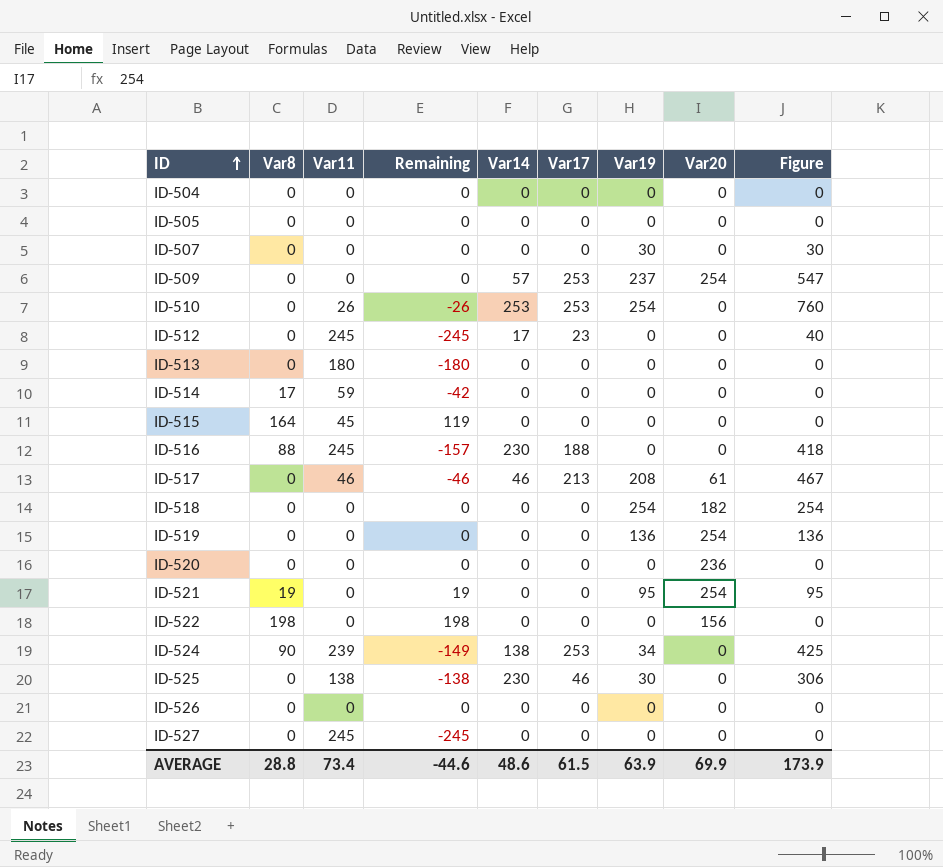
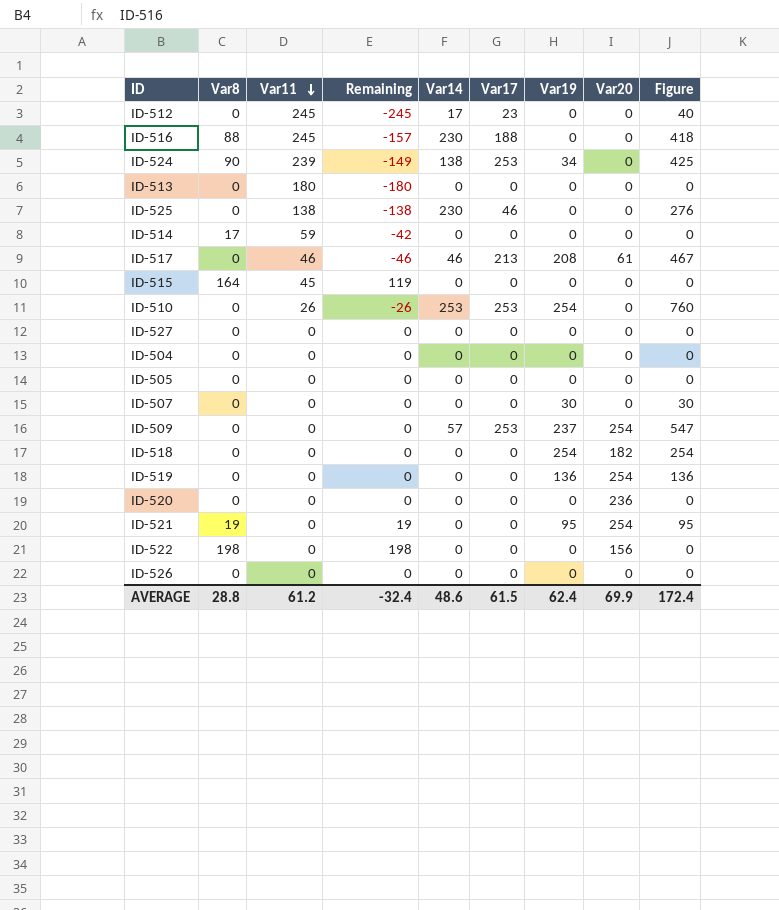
row order: ID ascending -> Var11 descending
ID-525 | Var19: 30 -> 0
ID-525 | Figure: 306 -> 276
ID-527 | Var11: 245 -> 0
ID-527 | Remaining: -245 -> 0
AVERAGE | Var11: 73.4 -> 61.2
AVERAGE | Remaining: -44.6 -> -32.4
AVERAGE | Var19: 63.9 -> 62.4
AVERAGE | Figure: 173.9 -> 172.4

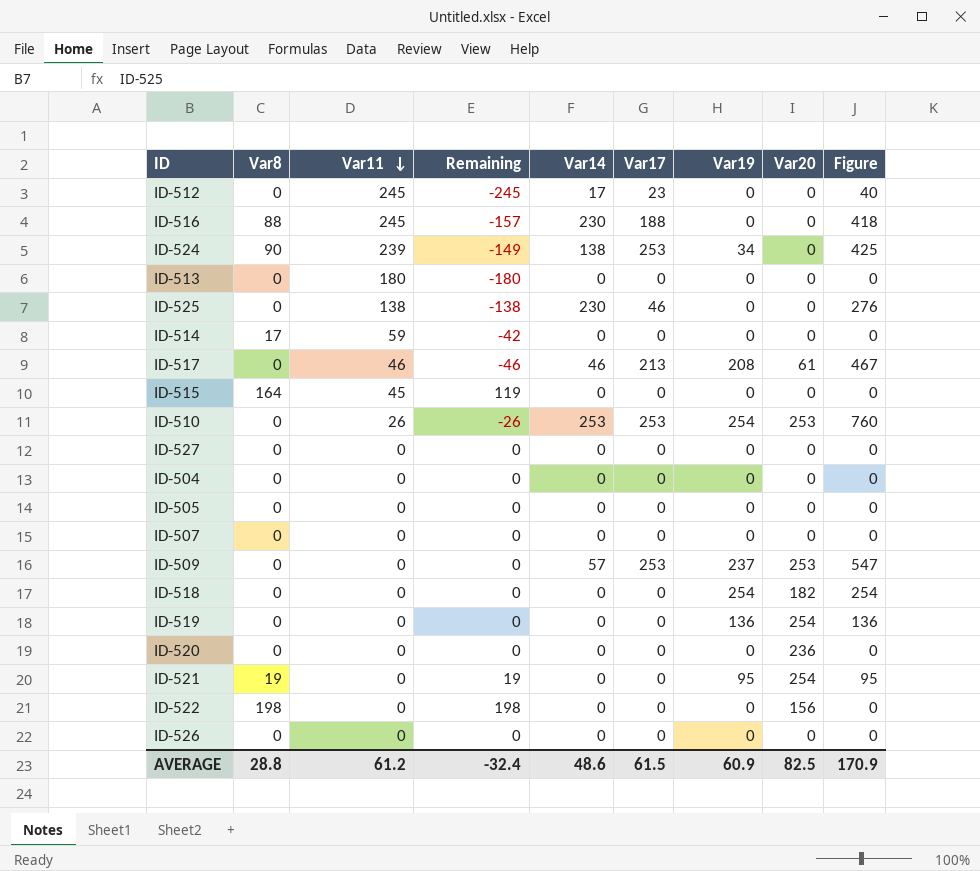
ID-510 | Var20: 0 -> 253
ID-507 | Var19: 30 -> 0
ID-507 | Figure: 30 -> 0
ID-509 | Var20: 254 -> 253
AVERAGE | Var19: 62.4 -> 60.9
AVERAGE | Var20: 69.9 -> 82.5
AVERAGE | Figure: 172.4 -> 170.9

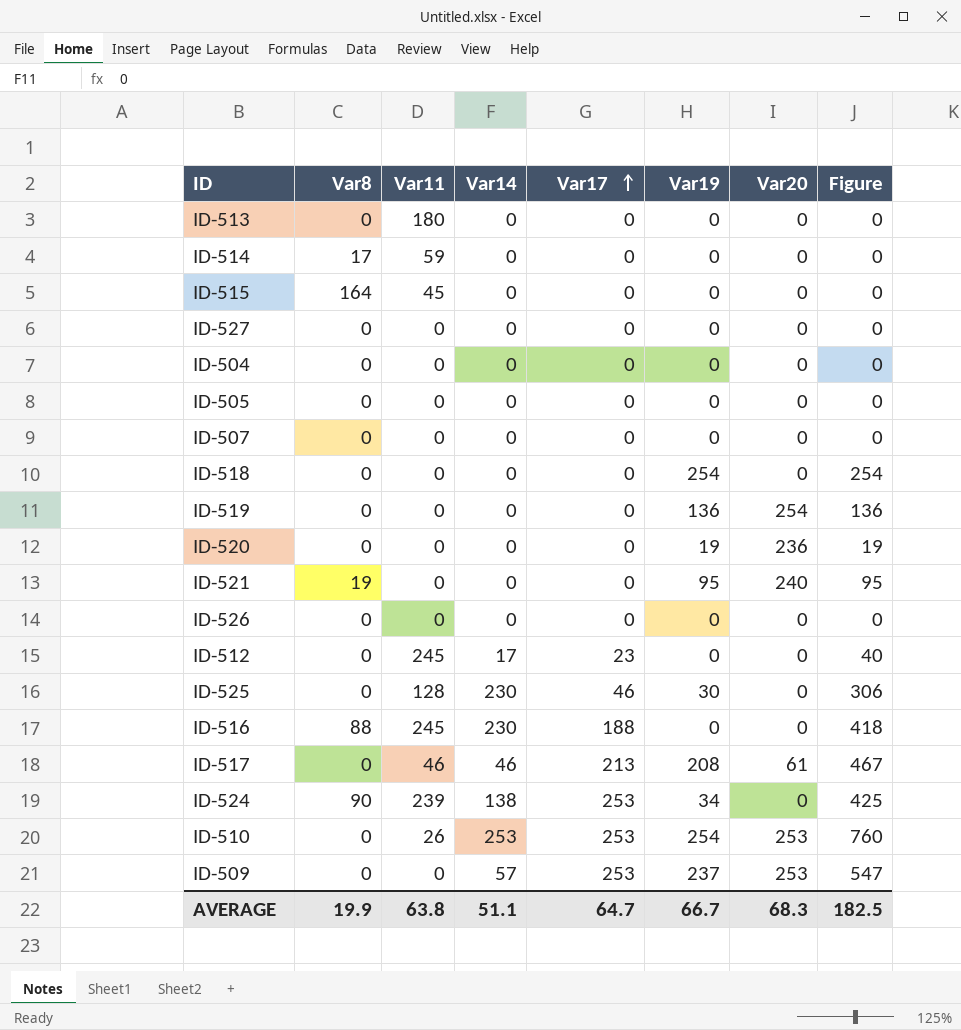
row order: Var11 descending -> Var17 ascending
column Remaining | formula: [Var8] - [Var11] -> none
row ID-522: 198 | 0 | 198 | 0 | 0 | 0 | 156 | 0 -> none
ID-518 | Var20: 182 -> 0
ID-520 | Var19: 0 -> 19
ID-520 | Figure: 0 -> 19
ID-521 | Var20: 254 -> 240
ID-525 | Var11: 138 -> 128
ID-525 | Var19: 0 -> 30
ID-525 | Figure: 276 -> 306
AVERAGE | Var8: 28.8 -> 19.9
AVERAGE | Var11: 61.2 -> 63.8
AVERAGE | Var14: 48.6 -> 51.1
AVERAGE | Var17: 61.5 -> 64.7
AVERAGE | Var19: 60.9 -> 66.7
AVERAGE | Var20: 82.5 -> 68.3
AVERAGE | Figure: 170.9 -> 182.5

